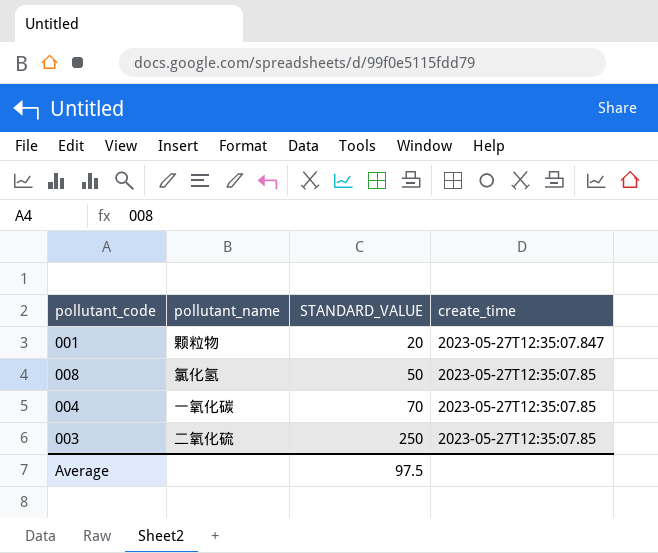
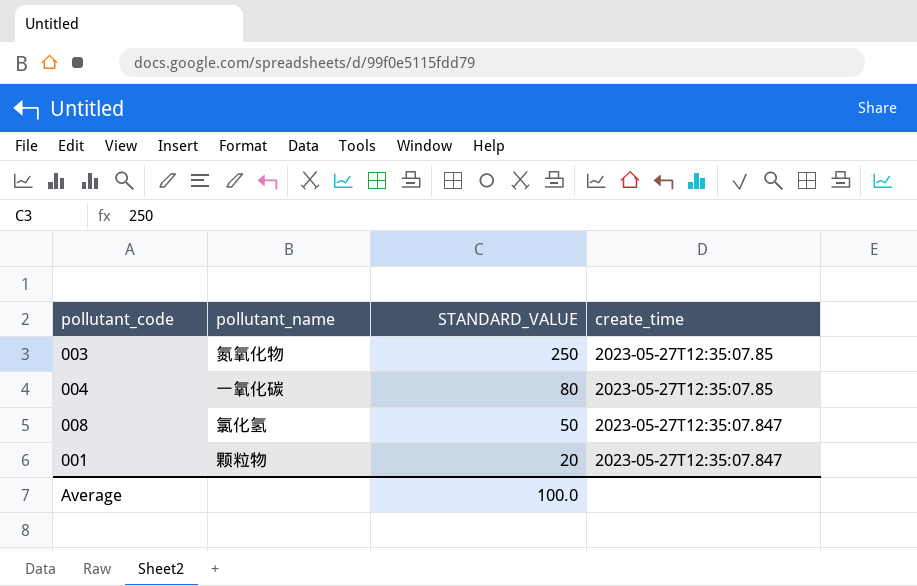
row order: STANDARD_VALUE ascending -> STANDARD_VALUE descending
003 | pollutant_name: 二氧化硫 -> 氮氧化物
004 | STANDARD_VALUE: 70 -> 80
008 | create_time: 2023-05-27T12:35:07.85 -> 2023-05-27T12:35:07.847
Average | STANDARD_VALUE: 97.5 -> 100.0

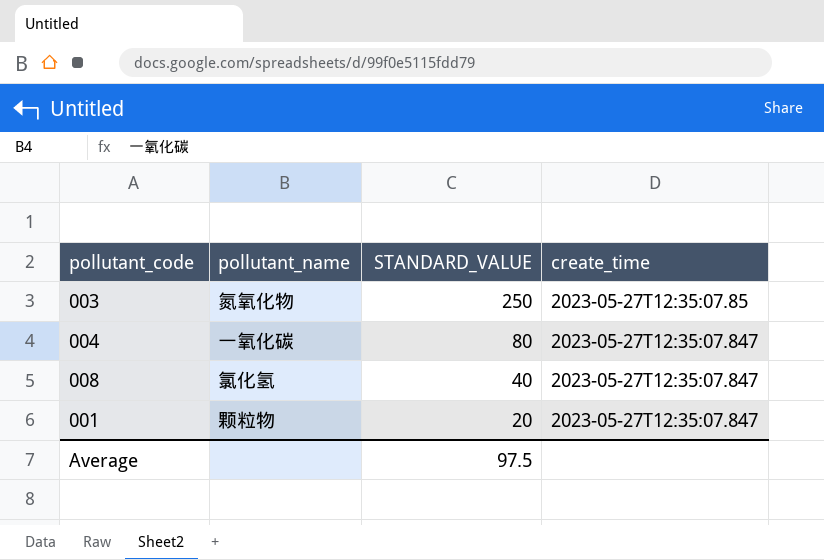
004 | create_time: 2023-05-27T12:35:07.85 -> 2023-05-27T12:35:07.847
008 | STANDARD_VALUE: 50 -> 40
Average | STANDARD_VALUE: 100.0 -> 97.5

